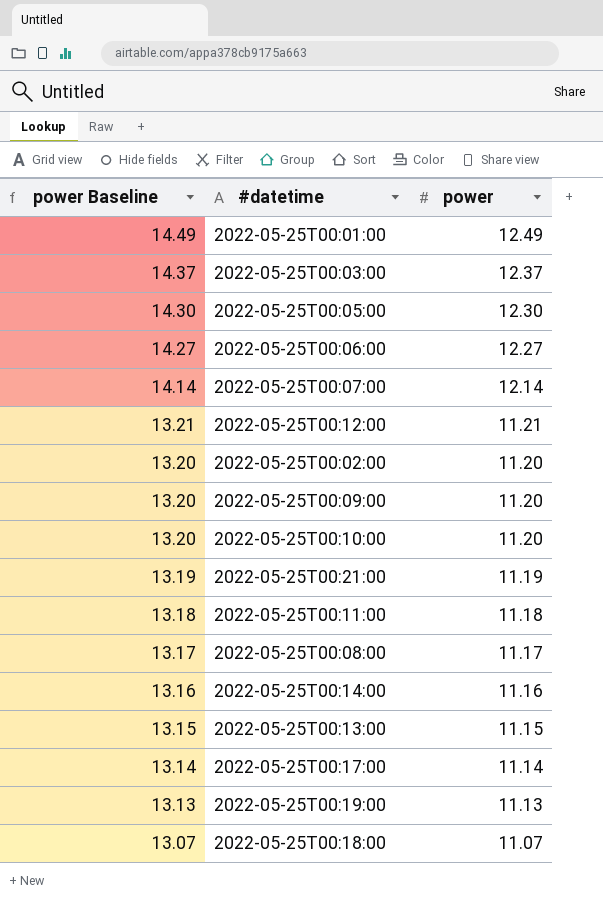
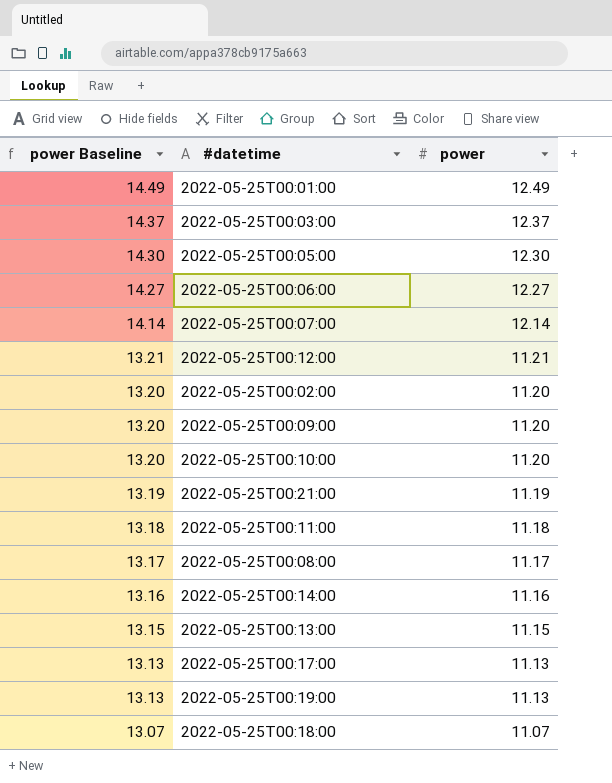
2022-05-25T00:17:00 | power Baseline: 13.14 -> 13.13
2022-05-25T00:17:00 | power: 11.14 -> 11.13

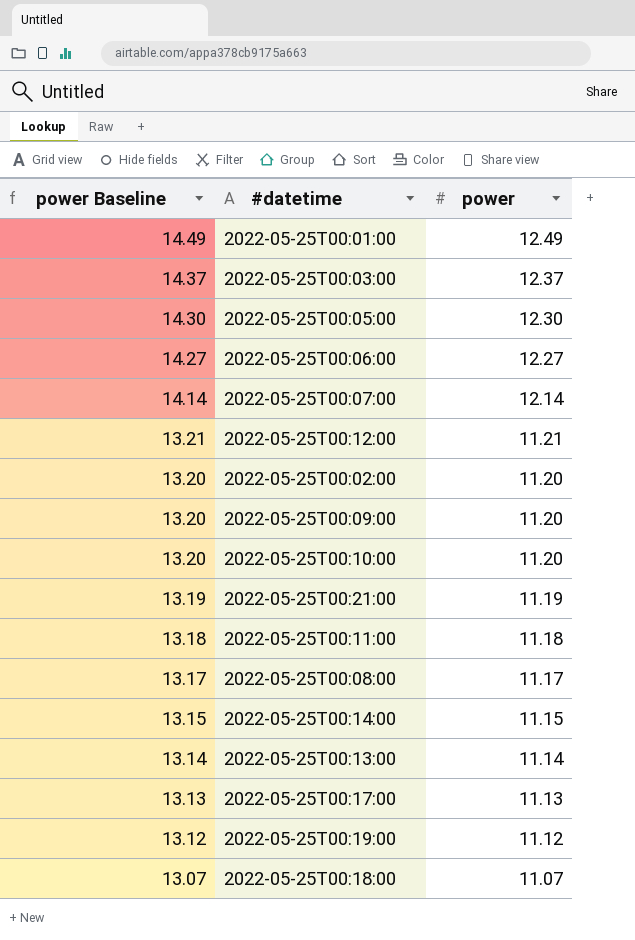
2022-05-25T00:14:00 | power Baseline: 13.16 -> 13.15
2022-05-25T00:14:00 | power: 11.16 -> 11.15
2022-05-25T00:13:00 | power Baseline: 13.15 -> 13.14
2022-05-25T00:13:00 | power: 11.15 -> 11.14
2022-05-25T00:19:00 | power Baseline: 13.13 -> 13.12
2022-05-25T00:19:00 | power: 11.13 -> 11.12

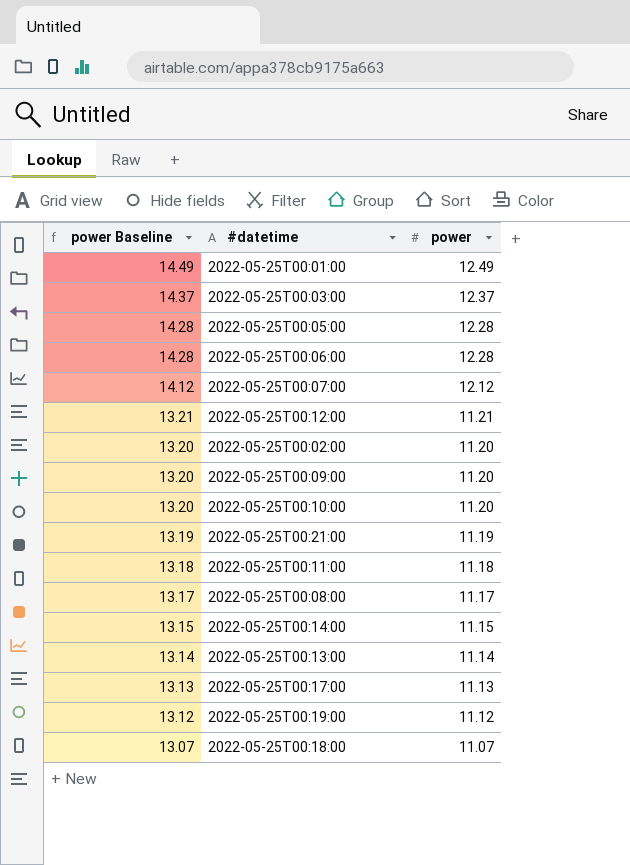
2022-05-25T00:05:00 | power Baseline: 14.30 -> 14.28
2022-05-25T00:05:00 | power: 12.30 -> 12.28
2022-05-25T00:06:00 | power Baseline: 14.27 -> 14.28
2022-05-25T00:06:00 | power: 12.27 -> 12.28
2022-05-25T00:07:00 | power Baseline: 14.14 -> 14.12
2022-05-25T00:07:00 | power: 12.14 -> 12.12

